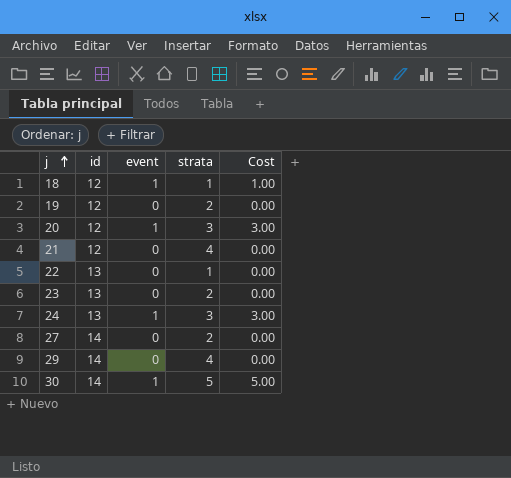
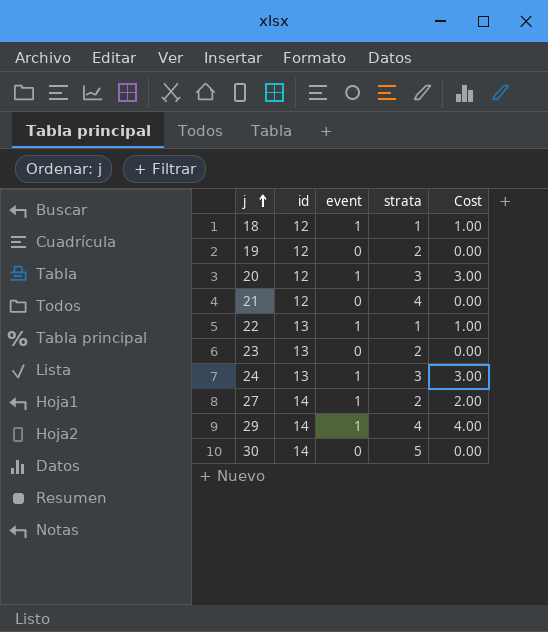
22 | event: 0 -> 1
22 | Cost: 0.00 -> 1.00
27 | event: 0 -> 1
27 | Cost: 0.00 -> 2.00
29 | event: 0 -> 1
29 | Cost: 0.00 -> 4.00
30 | event: 1 -> 0
30 | Cost: 5.00 -> 0.00

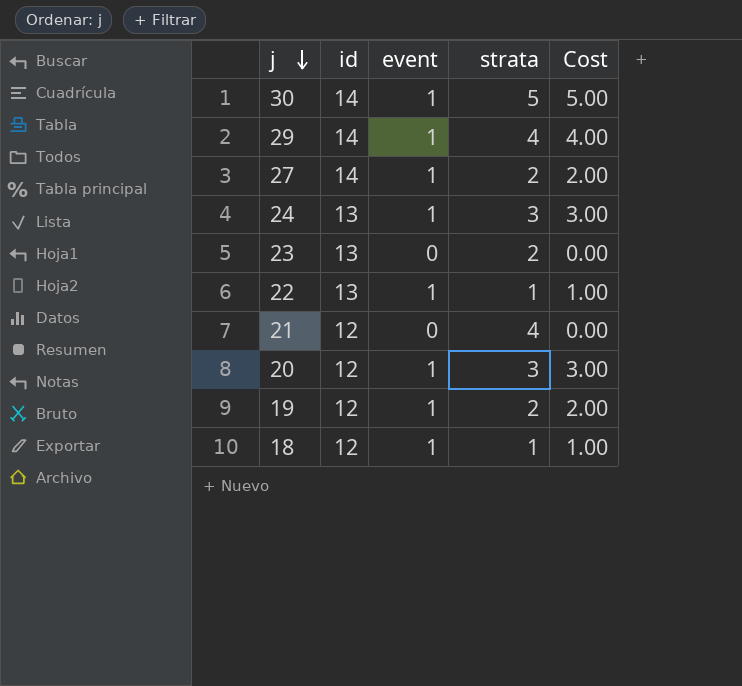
row order: j ascending -> j descending
30 | event: 0 -> 1
30 | Cost: 0.00 -> 5.00
19 | event: 0 -> 1
19 | Cost: 0.00 -> 2.00

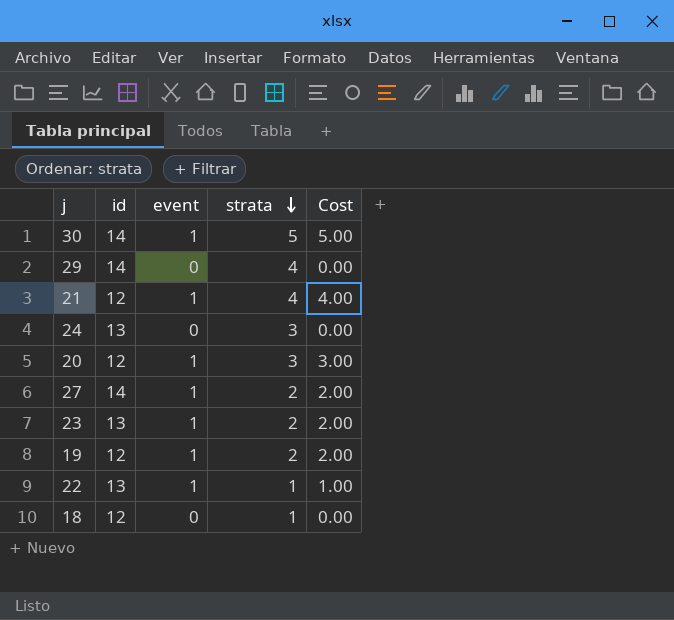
row order: j descending -> strata descending
29 | event: 1 -> 0
29 | Cost: 4.00 -> 0.00
21 | event: 0 -> 1
21 | Cost: 0.00 -> 4.00
24 | event: 1 -> 0
24 | Cost: 3.00 -> 0.00
23 | event: 0 -> 1
23 | Cost: 0.00 -> 2.00
18 | event: 1 -> 0
18 | Cost: 1.00 -> 0.00

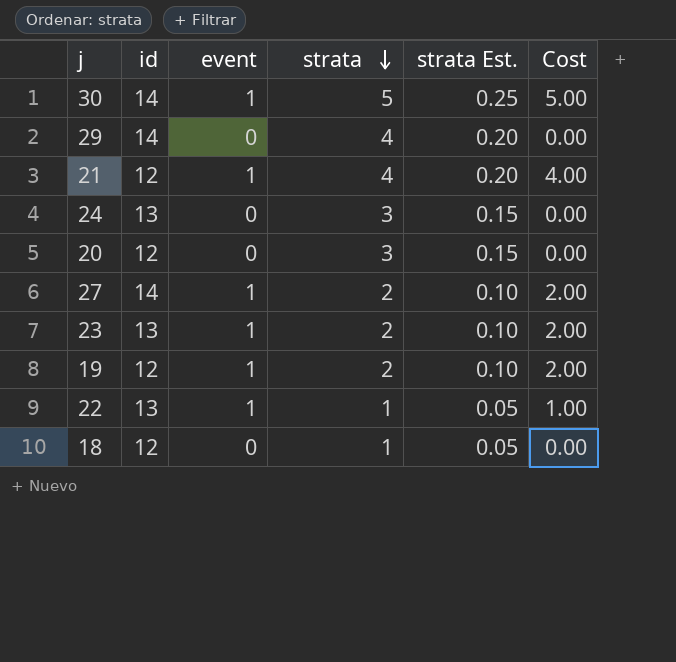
column strata Est. | formula: none -> [strata] * 0.05
20 | event: 1 -> 0
20 | Cost: 3.00 -> 0.00

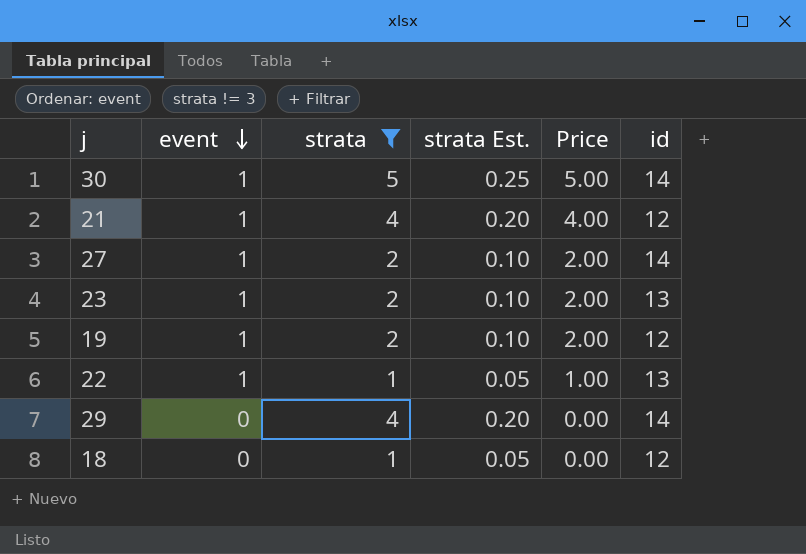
filter: none -> strata != 3
row order: strata descending -> event descending
column name: Cost -> Price
column id | position: 2 -> 6

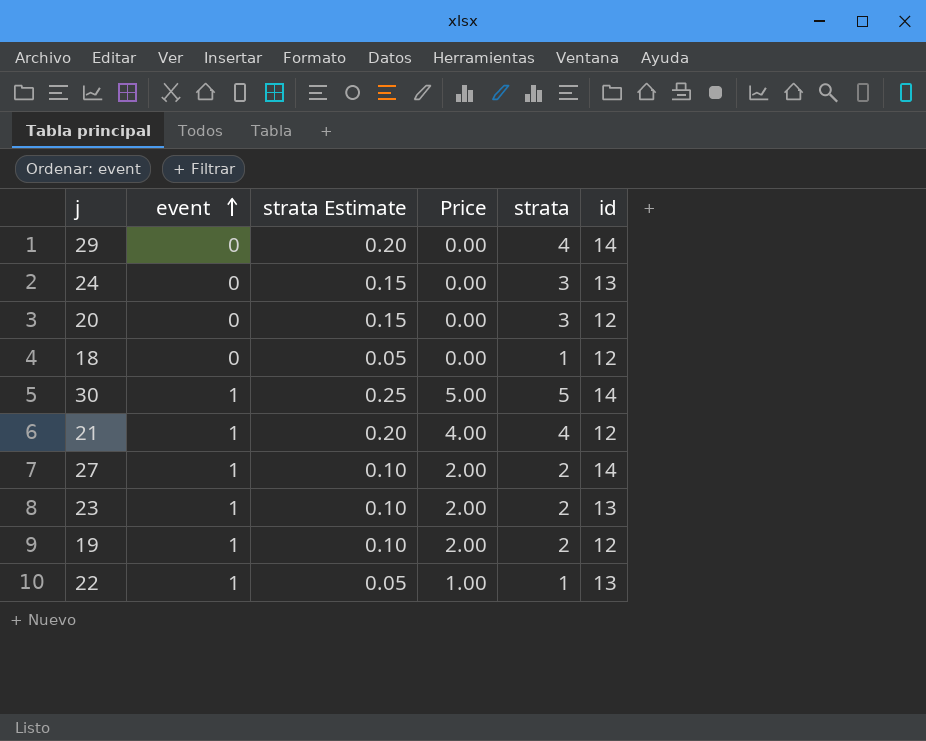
filter: strata != 3 -> none
row order: event descending -> event ascending
column name: strata Est. -> strata Estimate
column strata | position: 3 -> 5

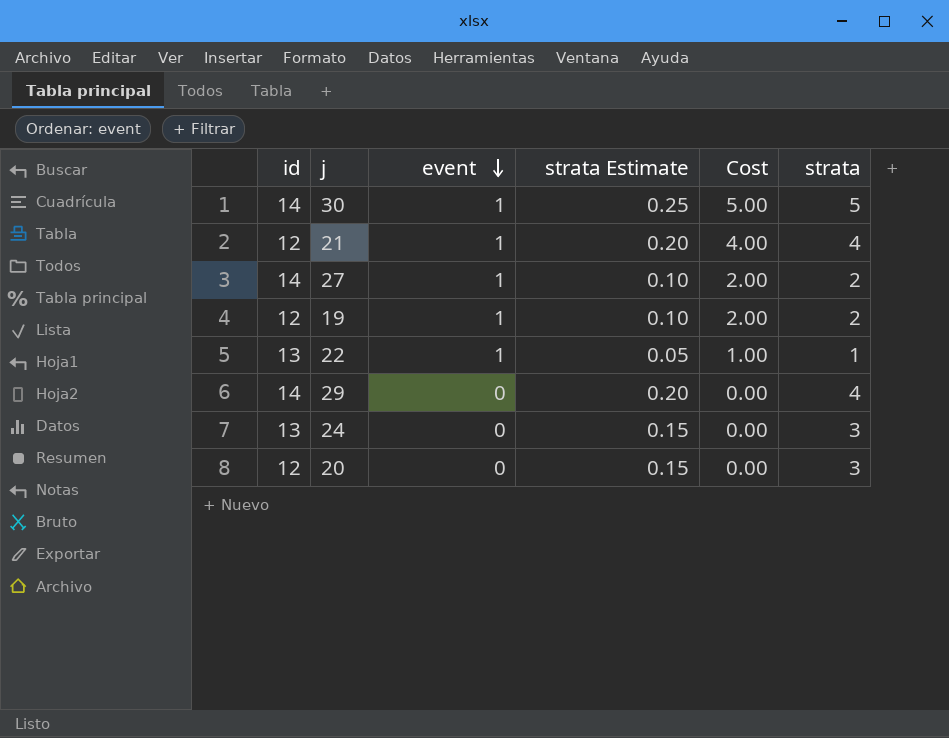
row order: event ascending -> event descending
column id | position: 6 -> 1
column name: Price -> Cost
row 18: 0 | 0.05 | 0.00 | 1 | 12 -> none
row 23: 1 | 0.10 | 2.00 | 2 | 13 -> none

